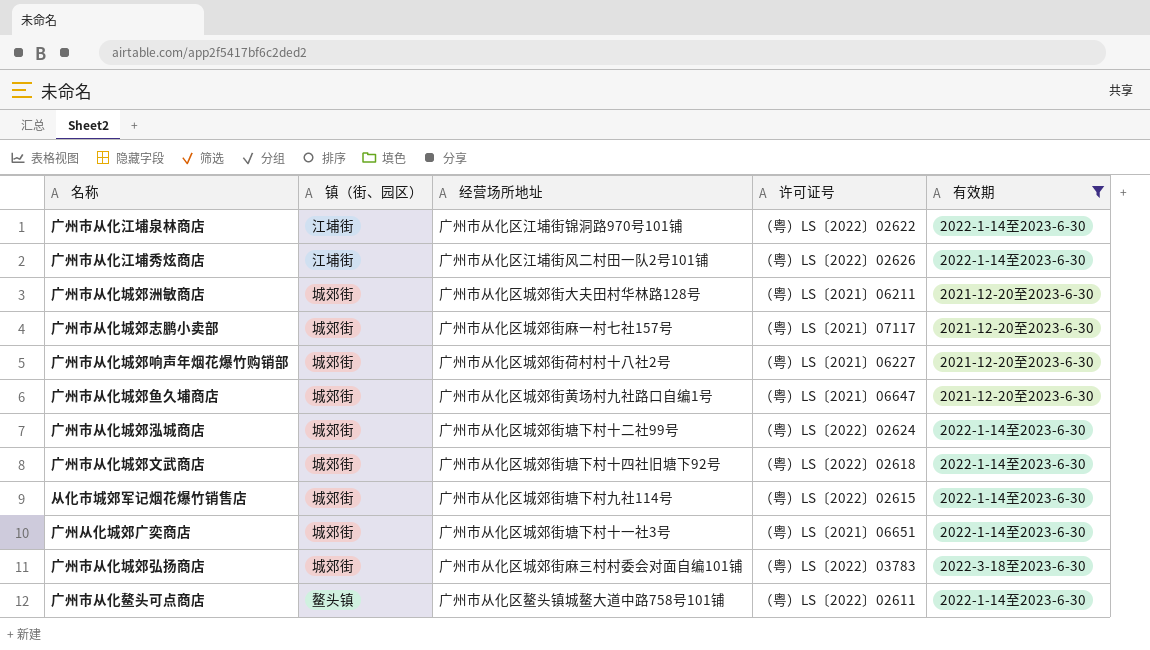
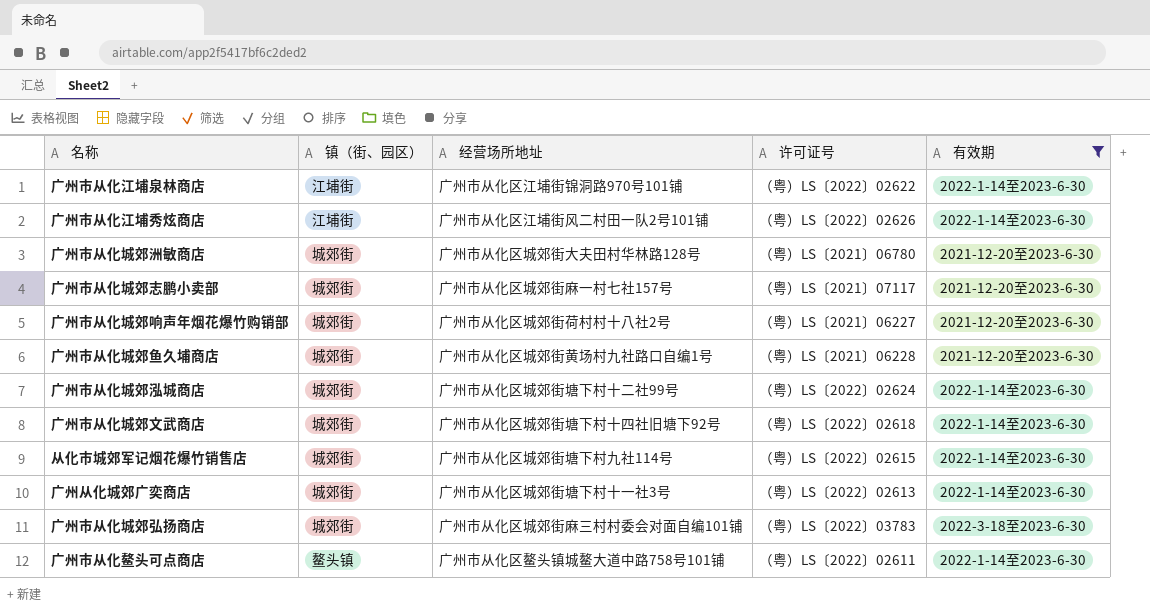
广州市从化城郊洲敏商店 | 许可证号: （粤）LS〔2021〕06211 -> （粤）LS〔2021〕06780
广州市从化城郊鱼久埔商店 | 许可证号: （粤）LS〔2021〕06647 -> （粤）LS〔2021〕06228
广州从化城郊广奕商店 | 许可证号: （粤）LS〔2021〕06651 -> （粤）LS〔2022〕02613

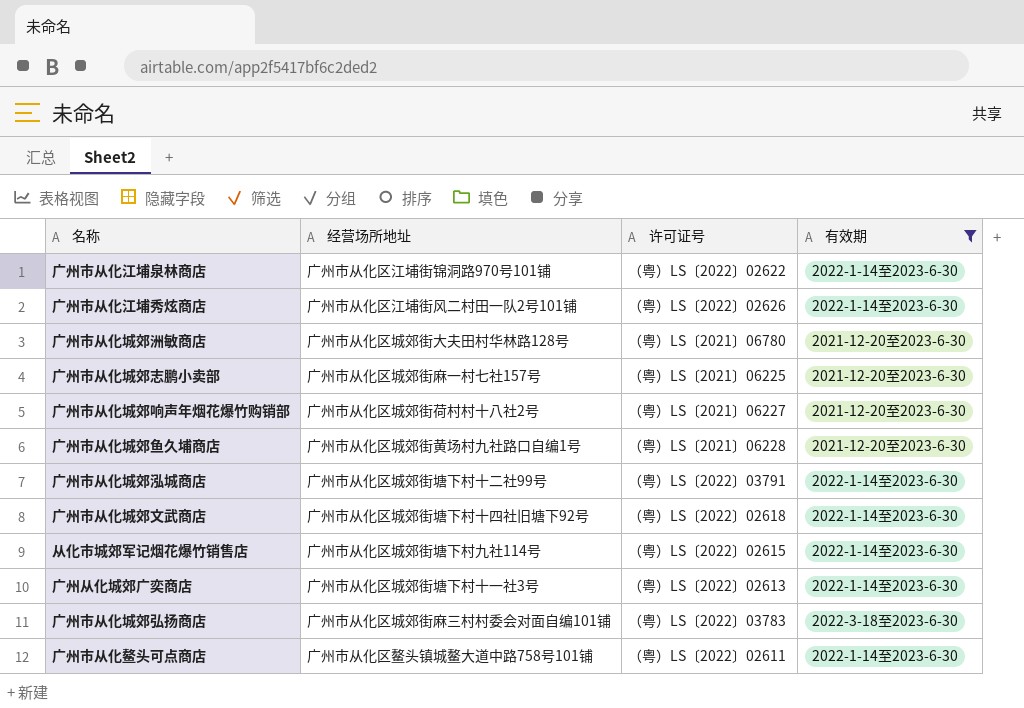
column 镇（街、园区） | position: 2 -> none
广州市从化城郊志鹏小卖部 | 许可证号: （粤）LS〔2021〕07117 -> （粤）LS〔2021〕06225
广州市从化城郊泓城商店 | 许可证号: （粤）LS〔2022〕02624 -> （粤）LS〔2022〕03791

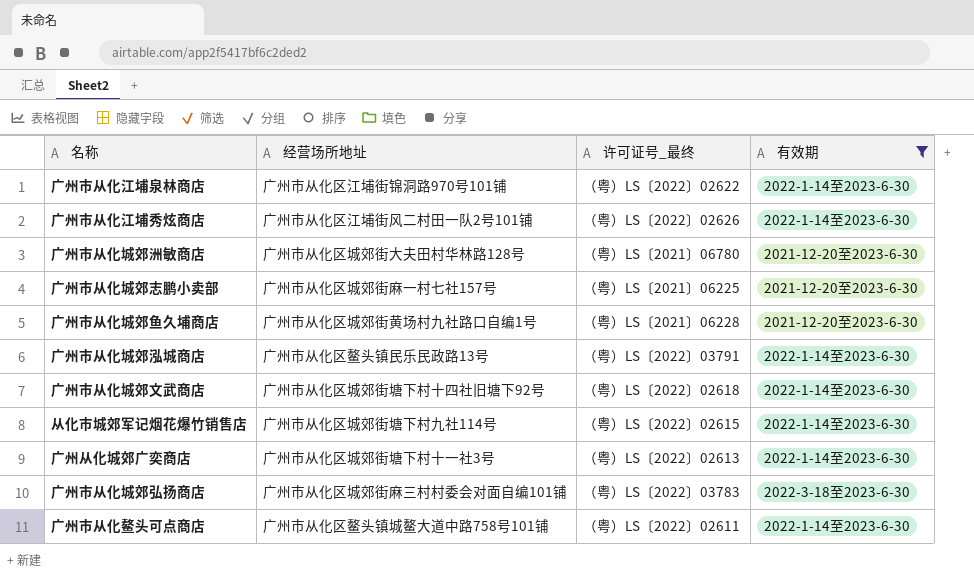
column name: 许可证号 -> 许可证号_最终
row 广州市从化城郊响声年烟花爆竹购销部: 广州市从化区城郊街荷村村十八社2号 | （粤）LS〔2021〕06227 | 2021-12-20至2023-6-30 -> none
广州市从化城郊泓城商店 | 经营场所地址: 广州市从化区城郊街塘下村十二社99号 -> 广州市从化区鳌头镇民乐民政路13号

